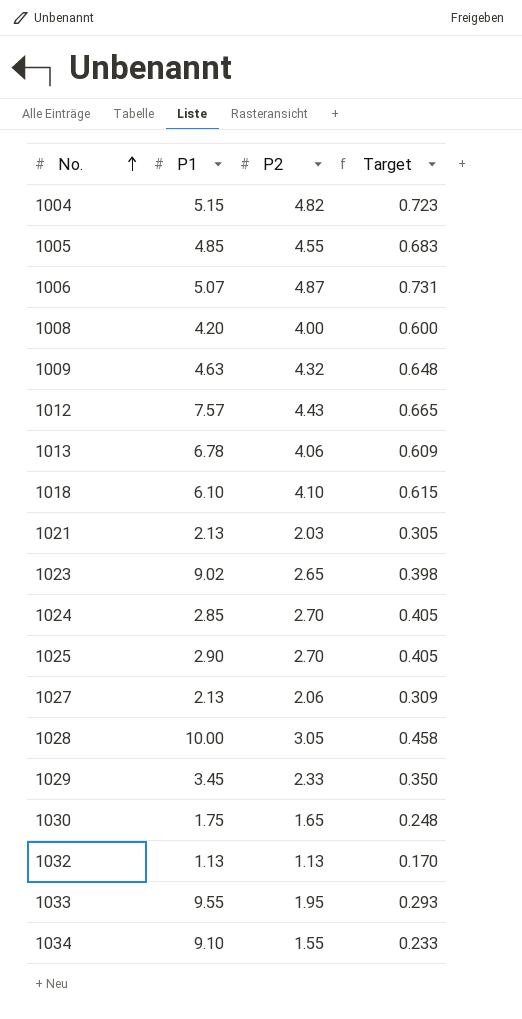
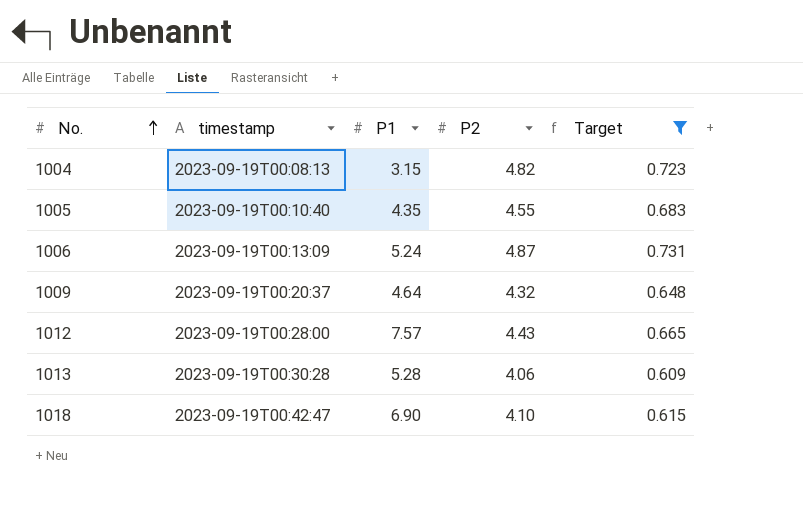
filter: none -> Target >= 0.609
column timestamp | position: none -> 2
1004 | P1: 5.15 -> 3.15
1005 | P1: 4.85 -> 4.35
1006 | P1: 5.07 -> 5.24
1009 | P1: 4.63 -> 4.64
1013 | P1: 6.78 -> 5.28
1018 | P1: 6.10 -> 6.90

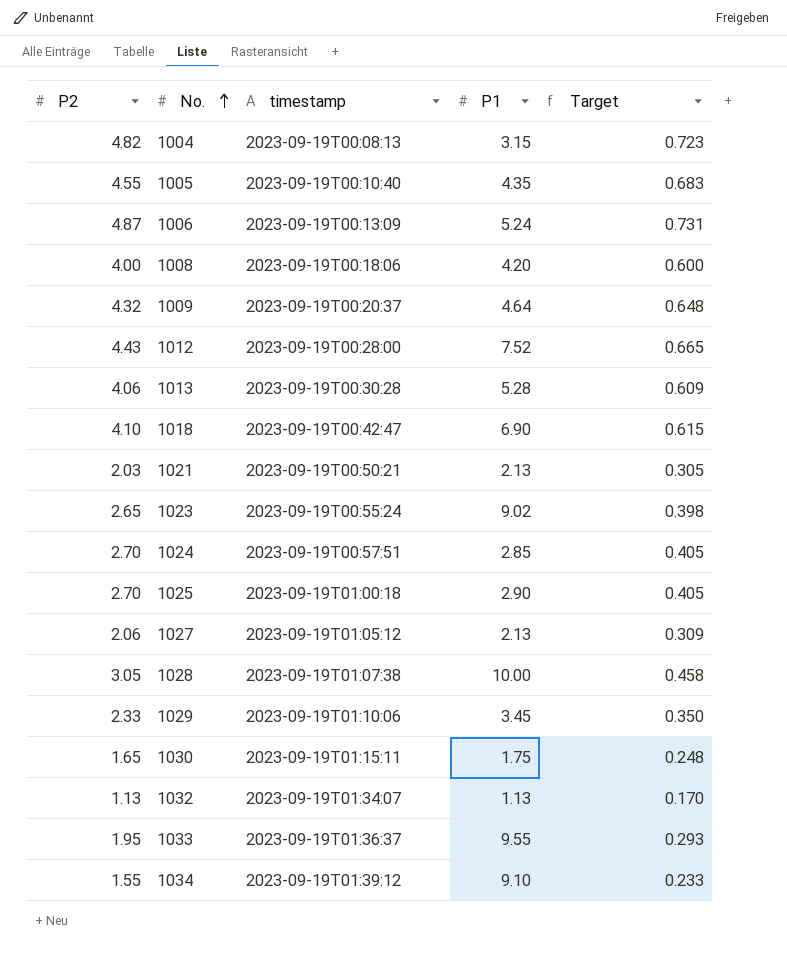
filter: Target >= 0.609 -> none
column P2 | position: 4 -> 1
1012 | P1: 7.57 -> 7.52

